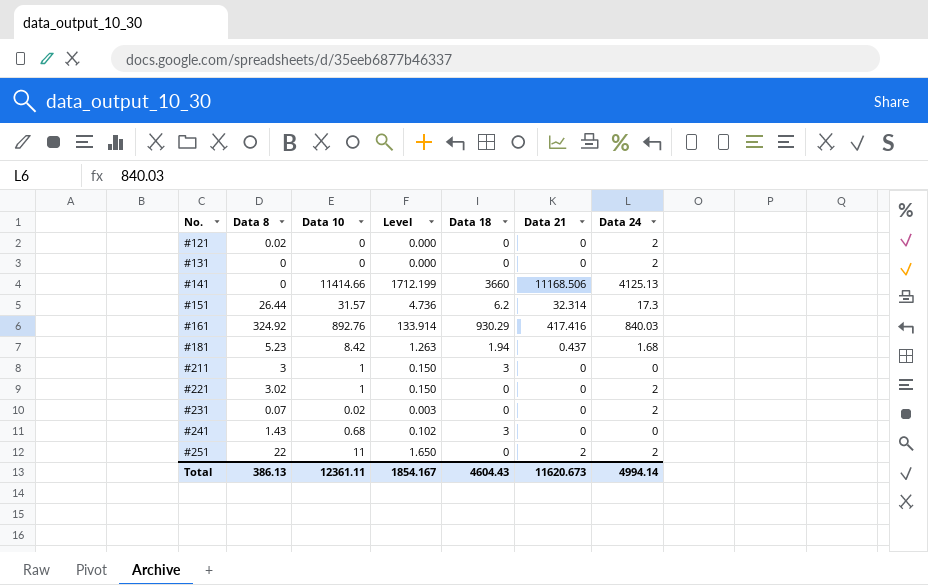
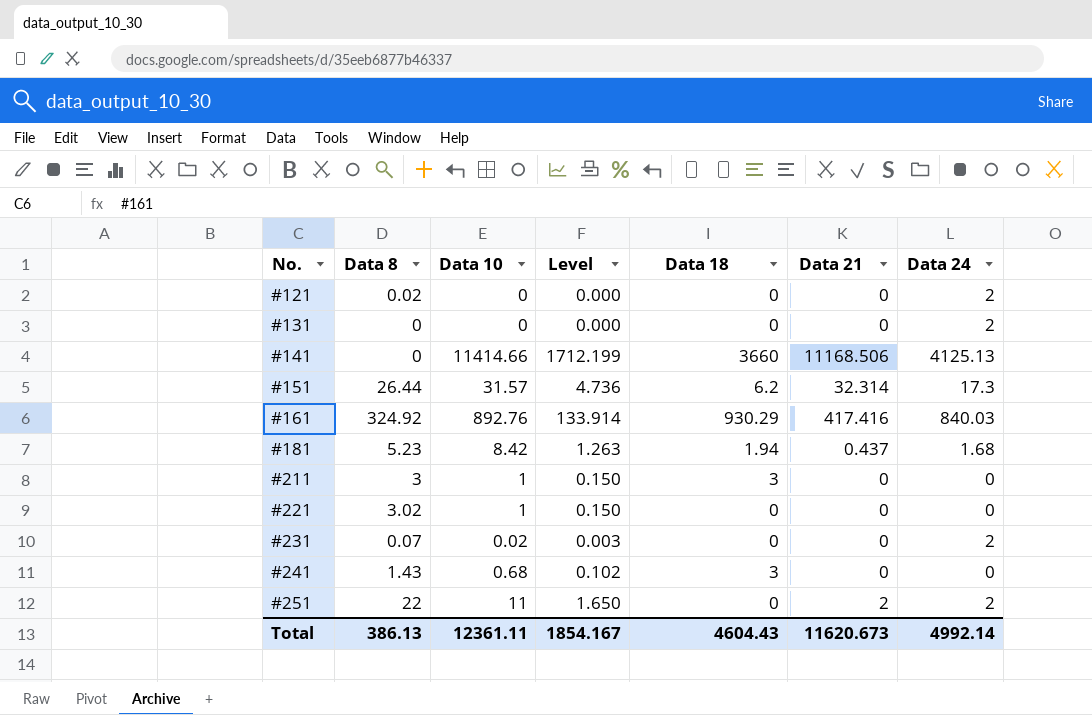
#221 | Data 24: 2 -> 0
Total | Data 24: 4994.14 -> 4992.14

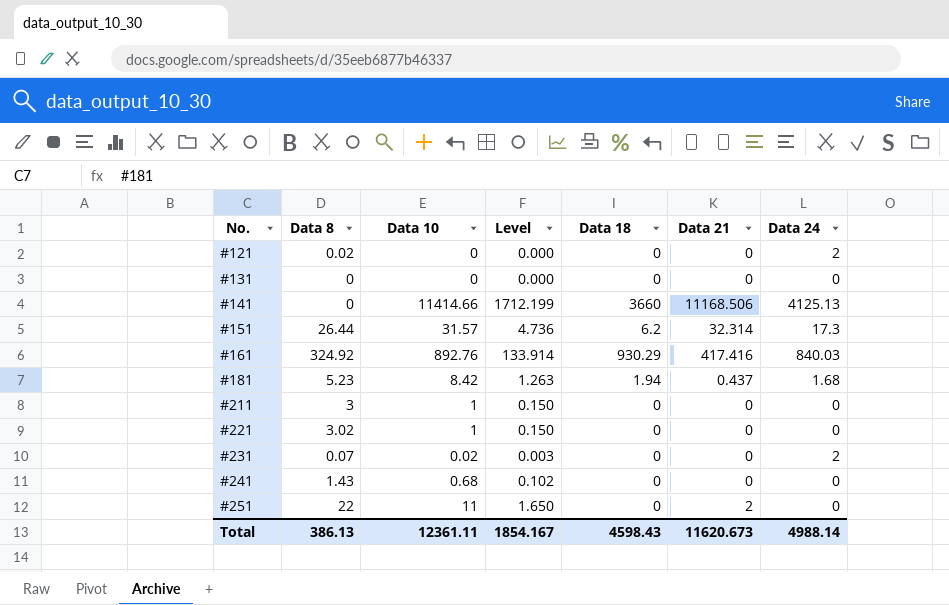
#131 | Data 24: 2 -> 0
#211 | Data 18: 3 -> 0
#241 | Data 18: 3 -> 0
#251 | Data 24: 2 -> 0
Total | Data 18: 4604.43 -> 4598.43
Total | Data 24: 4992.14 -> 4988.14

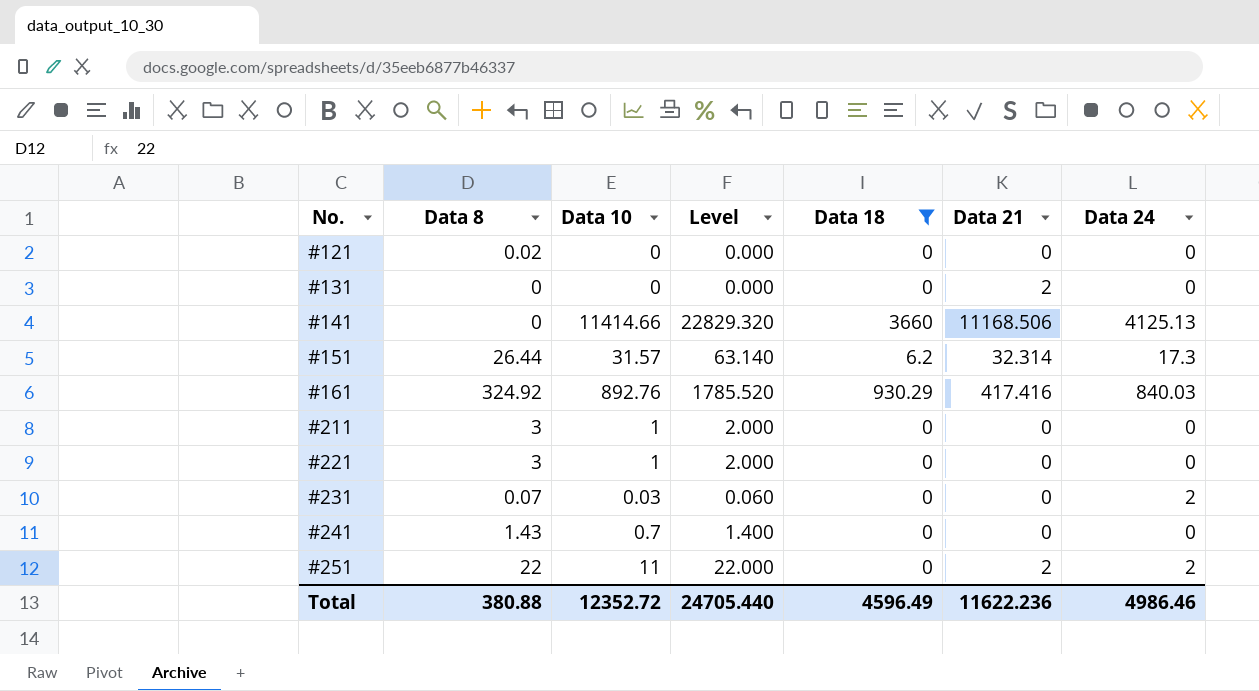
filter: none -> Data 18 != 1.94
column Level | formula: [Data 10] * 0.15 -> [Data 10] * 2
#121 | Data 24: 2 -> 0
#131 | Data 21: 0 -> 2
#221 | Data 8: 3.02 -> 3
#231 | Data 10: 0.02 -> 0.03
#241 | Data 10: 0.68 -> 0.7
#251 | Data 24: 0 -> 2
Total | Data 8: 386.13 -> 380.88
Total | Data 10: 12361.11 -> 12352.72
Total | Level: 1854.167 -> 24705.440
Total | Data 18: 4598.43 -> 4596.49
Total | Data 21: 11620.673 -> 11622.236
Total | Data 24: 4988.14 -> 4986.46

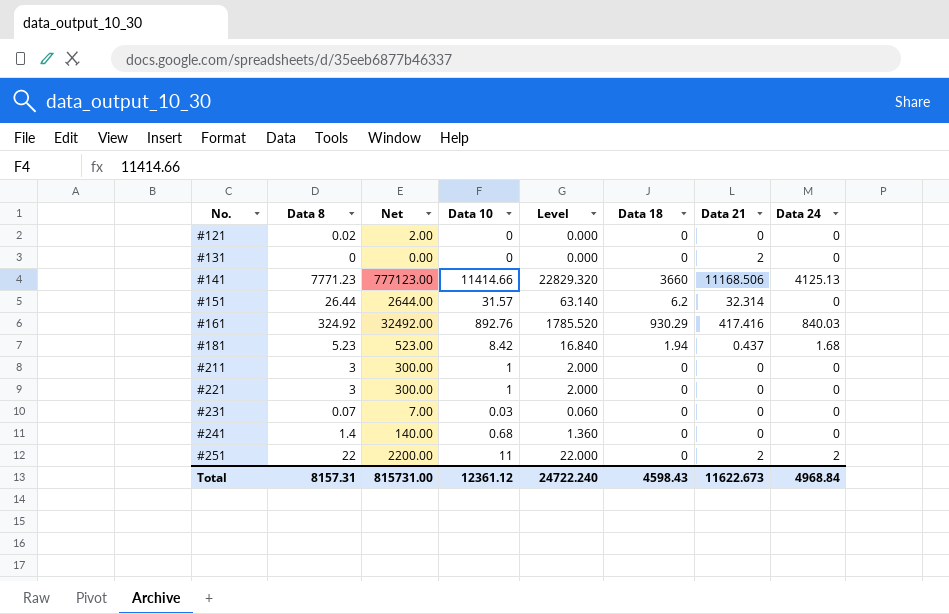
filter: Data 18 != 1.94 -> none
column Net | formula: none -> [Data 8] * 100
#141 | Data 8: 0 -> 7771.23
#151 | Data 24: 17.3 -> 0
#231 | Data 24: 2 -> 0
#241 | Data 8: 1.43 -> 1.4
#241 | Data 10: 0.7 -> 0.68
#241 | Level: 1.400 -> 1.360
Total | Data 8: 380.88 -> 8157.31
Total | Data 10: 12352.72 -> 12361.12
Total | Level: 24705.440 -> 24722.240
Total | Data 18: 4596.49 -> 4598.43
Total | Data 21: 11622.236 -> 11622.673
Total | Data 24: 4986.46 -> 4968.84

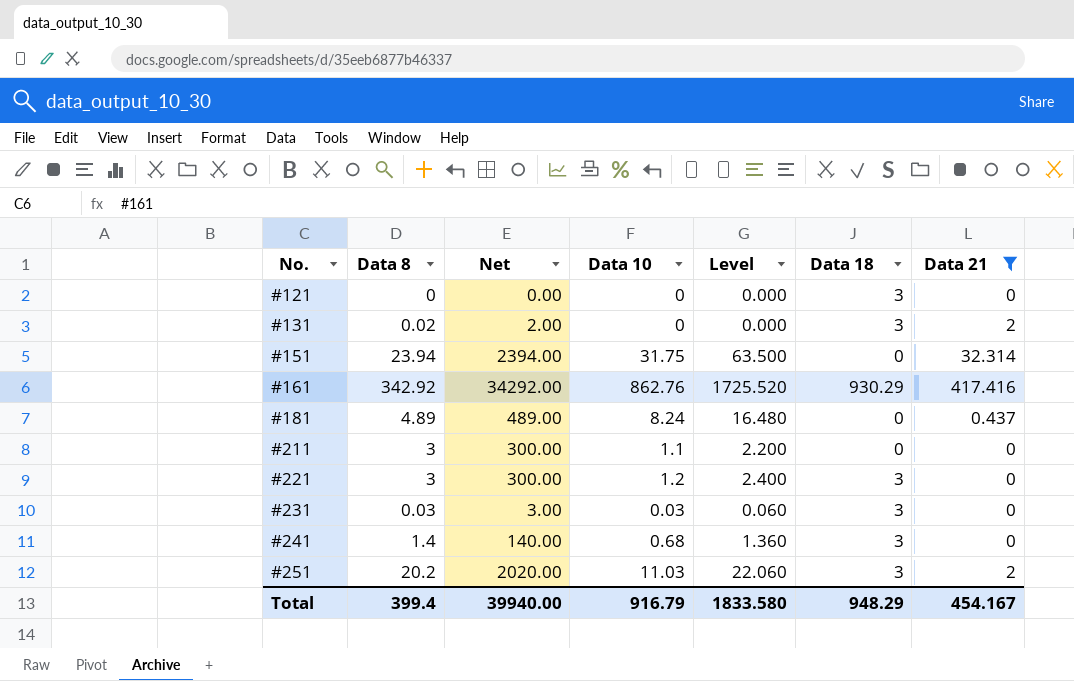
filter: none -> Data 21 != 11168.506
column Data 24 | position: 8 -> none
#121 | Data 8: 0.02 -> 0
#121 | Net: 2.00 -> 0.00
#121 | Data 18: 0 -> 3
#131 | Data 8: 0 -> 0.02
#131 | Net: 0.00 -> 2.00
#131 | Data 18: 0 -> 3
#151 | Data 8: 26.44 -> 23.94
#151 | Net: 2644.00 -> 2394.00
#151 | Data 10: 31.57 -> 31.75
#151 | Level: 63.140 -> 63.500
#151 | Data 18: 6.2 -> 0
#161 | Data 8: 324.92 -> 342.92
#161 | Net: 32492.00 -> 34292.00
#161 | Data 10: 892.76 -> 862.76
#161 | Level: 1785.520 -> 1725.520
#181 | Data 8: 5.23 -> 4.89
#181 | Net: 523.00 -> 489.00
#181 | Data 10: 8.42 -> 8.24
#181 | Level: 16.840 -> 16.480
#181 | Data 18: 1.94 -> 0
#211 | Data 10: 1 -> 1.1
#211 | Level: 2.000 -> 2.200
#221 | Data 10: 1 -> 1.2
#221 | Level: 2.000 -> 2.400
#221 | Data 18: 0 -> 3
#231 | Data 8: 0.07 -> 0.03
#231 | Net: 7.00 -> 3.00
#231 | Data 18: 0 -> 3
#241 | Data 18: 0 -> 3
#251 | Data 8: 22 -> 20.2
#251 | Net: 2200.00 -> 2020.00
#251 | Data 10: 11 -> 11.03
#251 | Level: 22.000 -> 22.060
#251 | Data 18: 0 -> 3
Total | Data 8: 8157.31 -> 399.4
Total | Net: 815731.00 -> 39940.00
Total | Data 10: 12361.12 -> 916.79
Total | Level: 24722.240 -> 1833.580
Total | Data 18: 4598.43 -> 948.29
Total | Data 21: 11622.673 -> 454.167

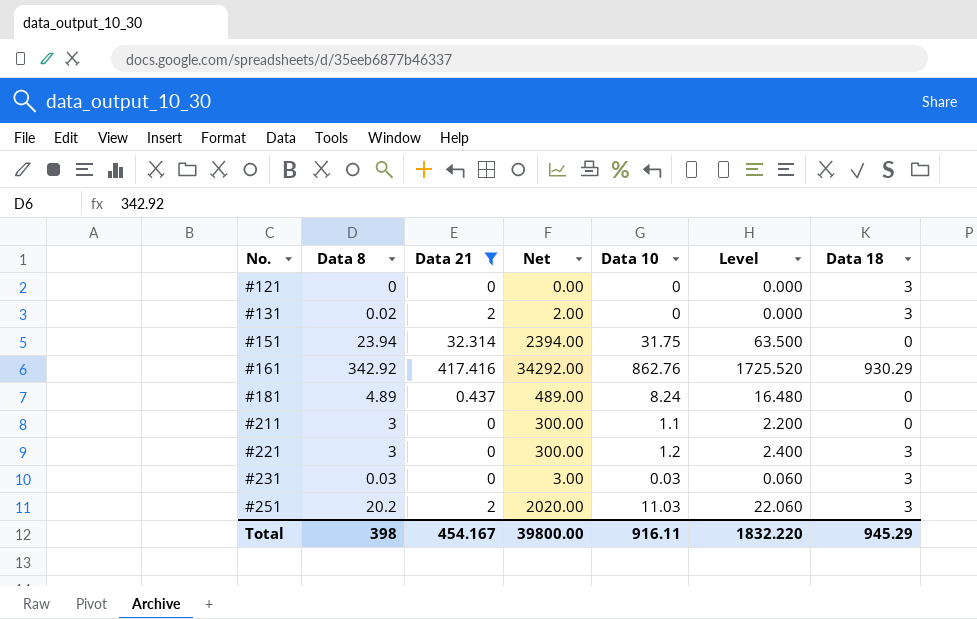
column Data 21 | position: 7 -> 3
row #241: 1.4 | 140.00 | 0.68 | 1.360 | 3 | 0 -> none
Total | Data 8: 399.4 -> 398
Total | Net: 39940.00 -> 39800.00
Total | Data 10: 916.79 -> 916.11
Total | Level: 1833.580 -> 1832.220
Total | Data 18: 948.29 -> 945.29

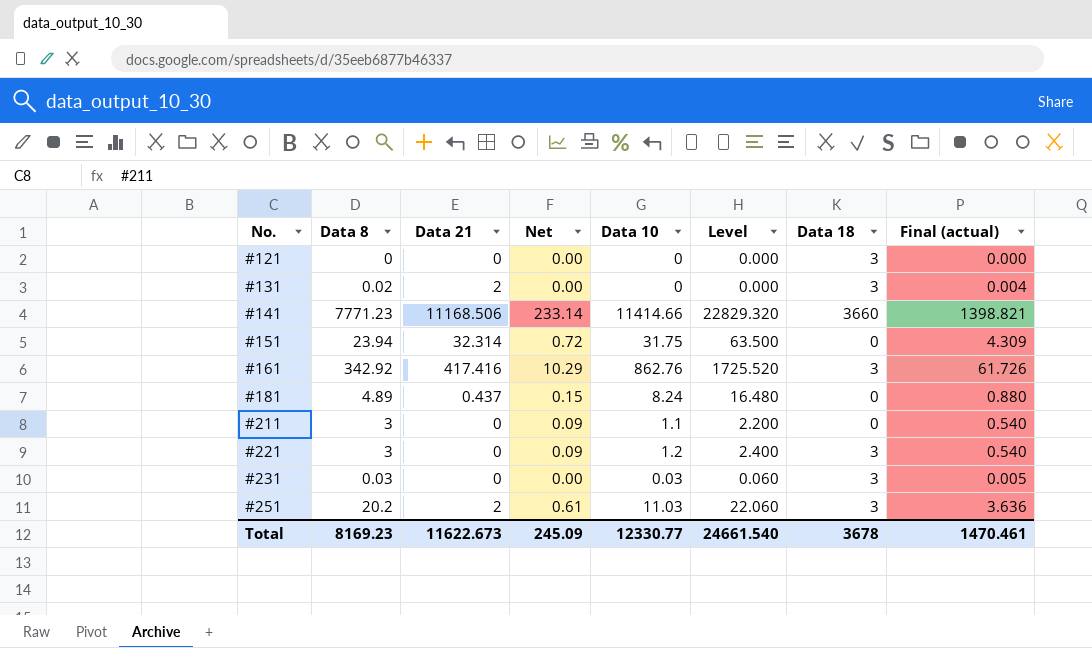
filter: Data 21 != 11168.506 -> none
column Net | formula: [Data 8] * 100 -> [Data 8] * 0.03
column Final (actual) | formula: none -> [Data 8] * 0.18
#161 | Data 18: 930.29 -> 3
Total | Data 8: 398 -> 8169.23
Total | Data 21: 454.167 -> 11622.673
Total | Net: 39800.00 -> 245.09
Total | Data 10: 916.11 -> 12330.77
Total | Level: 1832.220 -> 24661.540
Total | Data 18: 945.29 -> 3678

